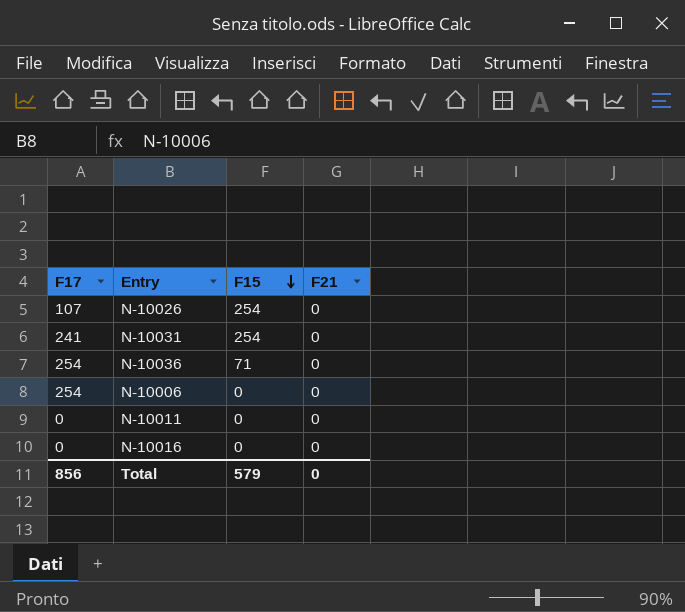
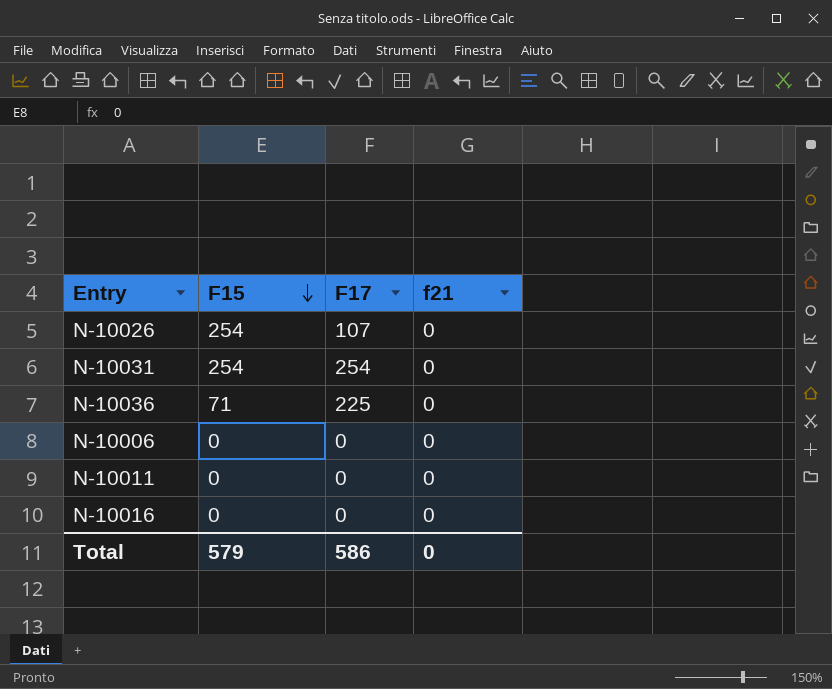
column F17 | position: 1 -> 3
column name: F21 -> f21
N-10031 | F17: 241 -> 254
N-10036 | F17: 254 -> 225
N-10006 | F17: 254 -> 0
Total | F17: 856 -> 586

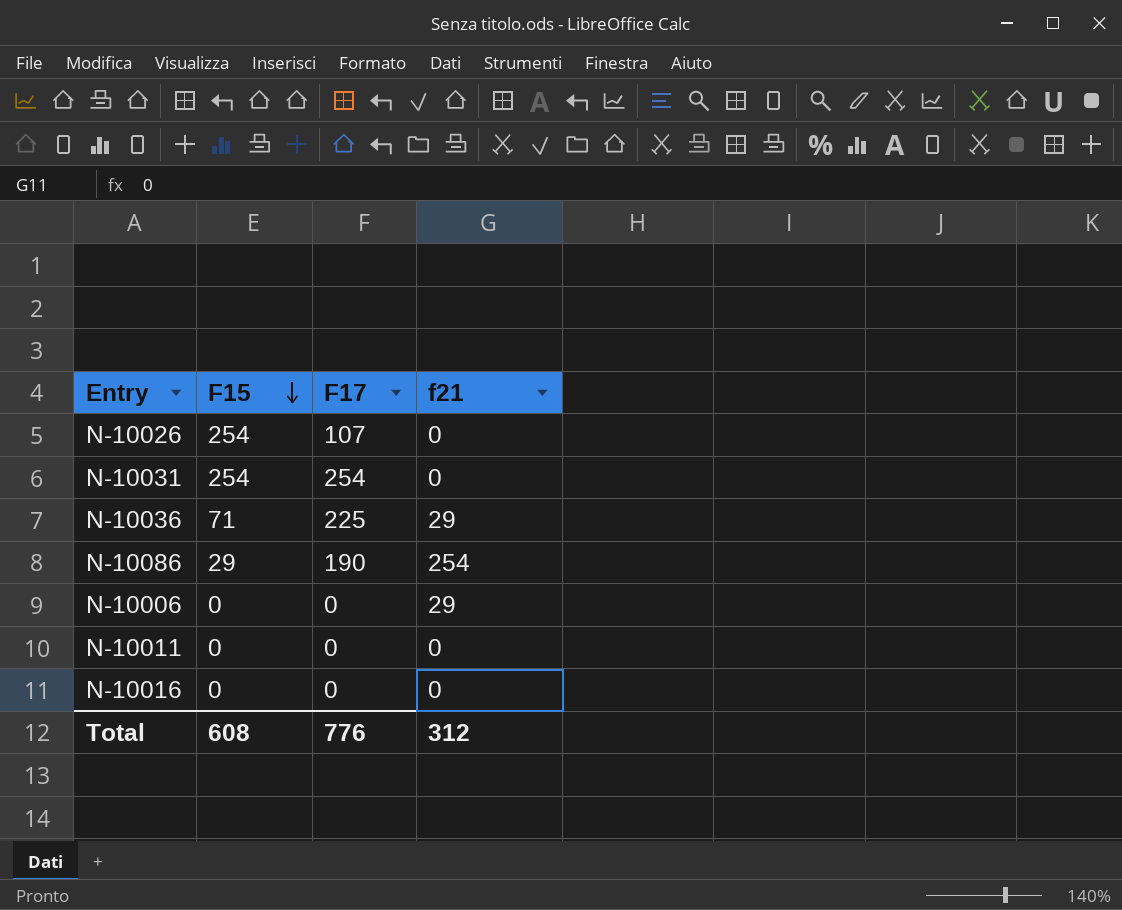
N-10036 | f21: 0 -> 29
row N-10086: none -> 29 | 190 | 254
N-10006 | f21: 0 -> 29
Total | F15: 579 -> 608
Total | F17: 586 -> 776
Total | f21: 0 -> 312

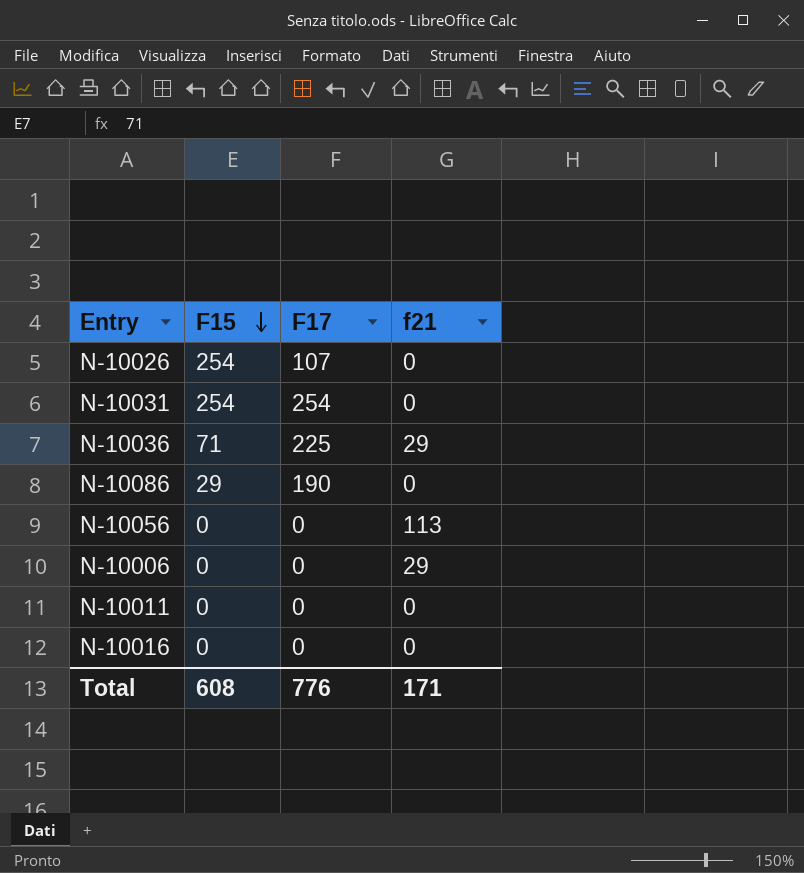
N-10086 | f21: 254 -> 0
row N-10056: none -> 0 | 0 | 113
Total | f21: 312 -> 171

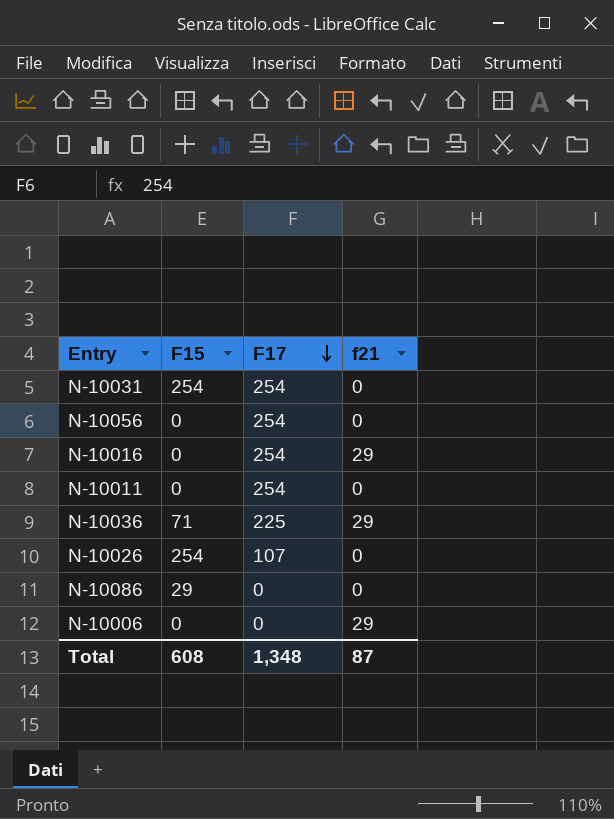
row order: F15 descending -> F17 descending
N-10056 | F17: 0 -> 254
N-10056 | f21: 113 -> 0
N-10016 | F17: 0 -> 254
N-10016 | f21: 0 -> 29
N-10011 | F17: 0 -> 254
N-10086 | F17: 190 -> 0
Total | F17: 776 -> 1,348
Total | f21: 171 -> 87

